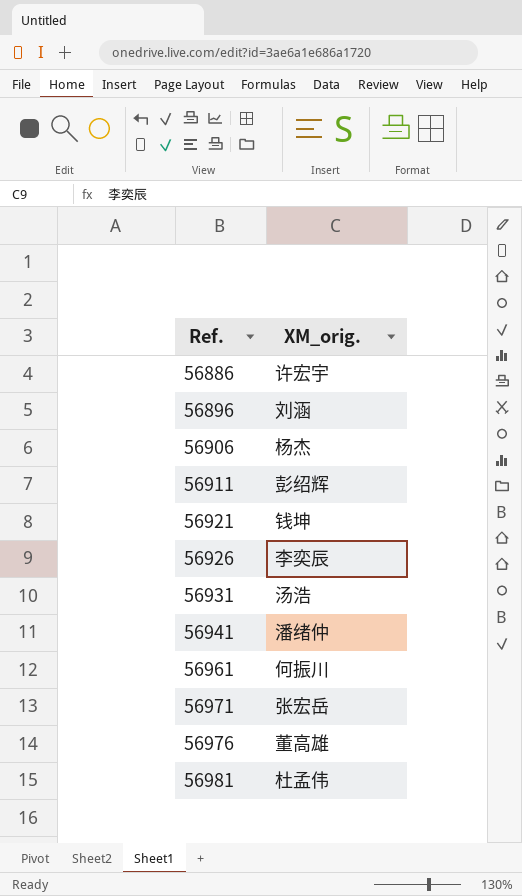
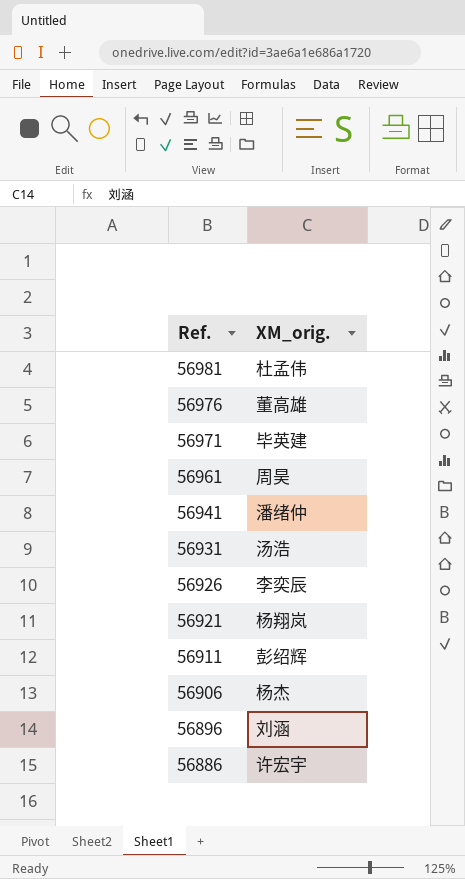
row order: Ref. ascending -> Ref. descending
56971 | XM_orig.: 张宏岳 -> 毕英建
56961 | XM_orig.: 何振川 -> 周昊
56921 | XM_orig.: 钱坤 -> 杨翔岚

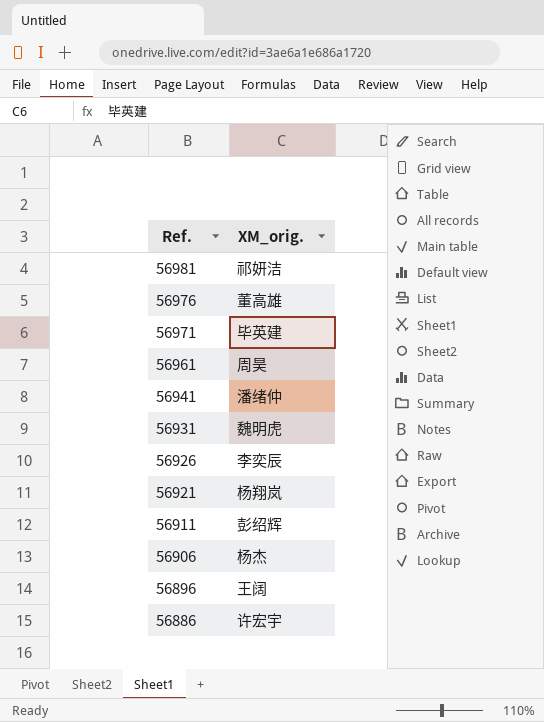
56981 | XM_orig.: 杜孟伟 -> 祁妍洁
56931 | XM_orig.: 汤浩 -> 魏明虎
56896 | XM_orig.: 刘涵 -> 王阔

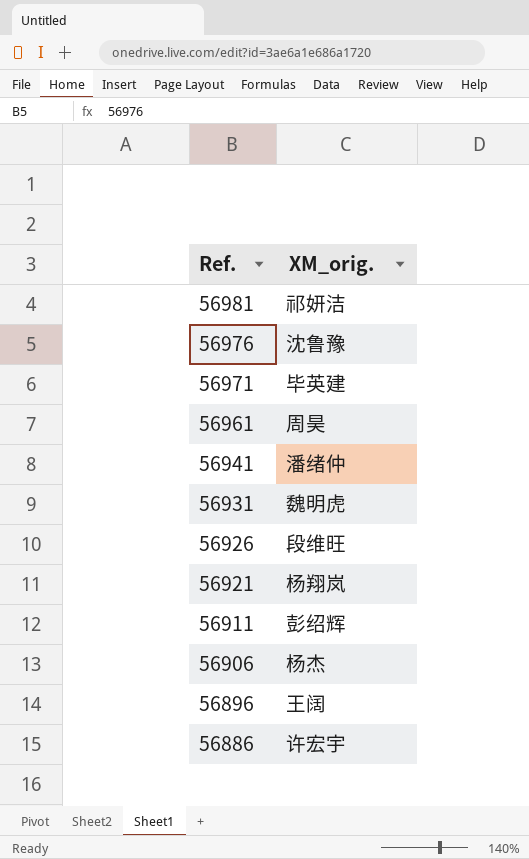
56976 | XM_orig.: 董高雄 -> 沈鲁豫
56926 | XM_orig.: 李奕辰 -> 段维旺

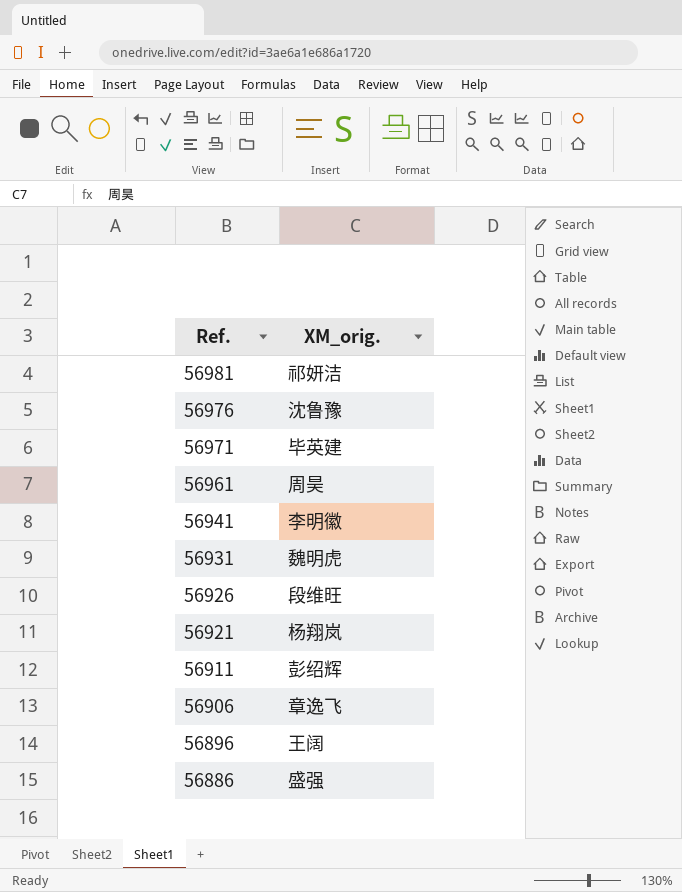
56941 | XM_orig.: 潘绪仲 -> 李明徽
56906 | XM_orig.: 杨杰 -> 章逸飞
56886 | XM_orig.: 许宏宇 -> 盛强

